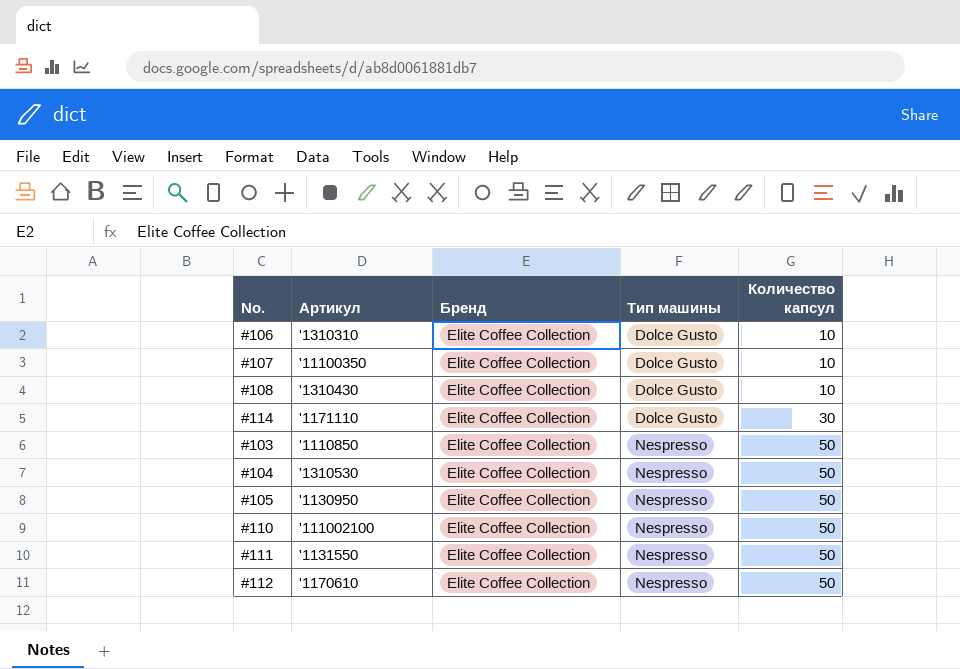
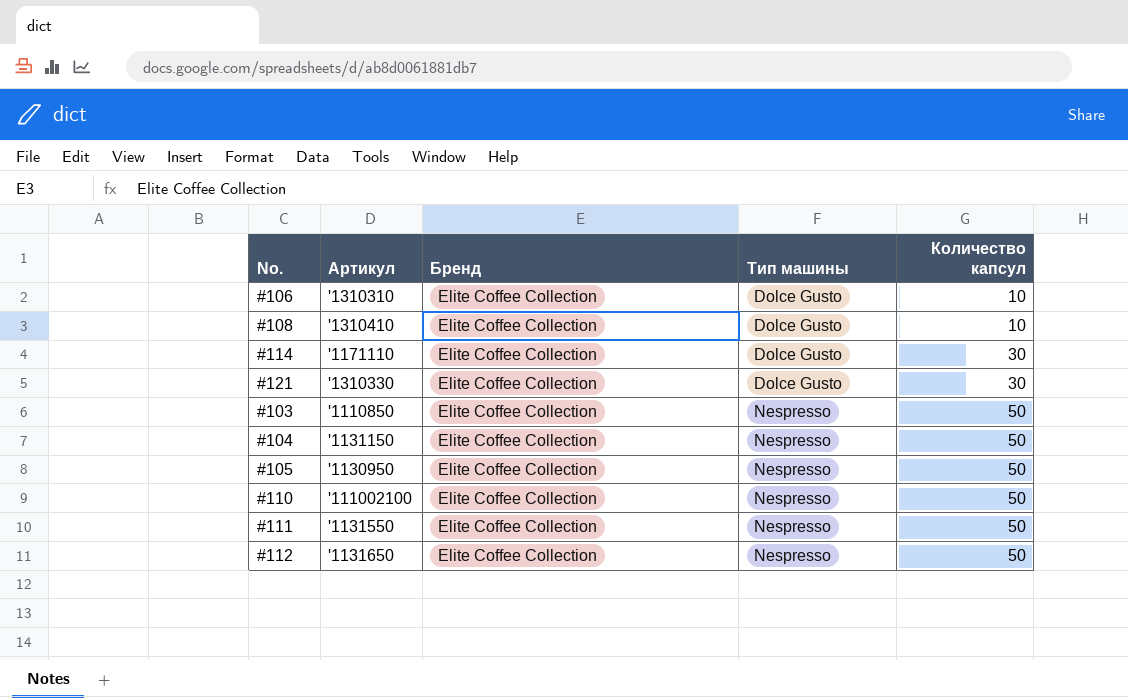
row #107: '11100350 | Elite Coffee Collection | Dolce Gusto | 10 -> none
#108 | Артикул: '1310430 -> '1310410
row #121: none -> '1310330 | Elite Coffee Collection | Dolce Gusto | 30
#104 | Артикул: '1310530 -> '1131150
#112 | Артикул: '1170610 -> '1131650

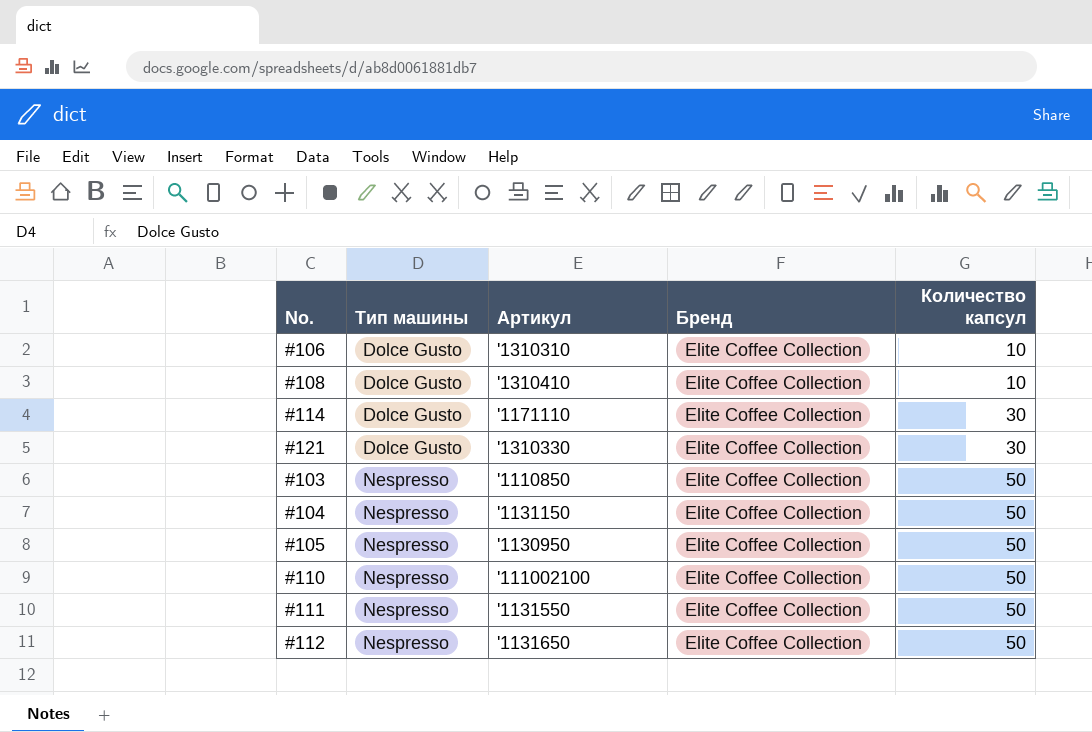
column Тип машины | position: 4 -> 2

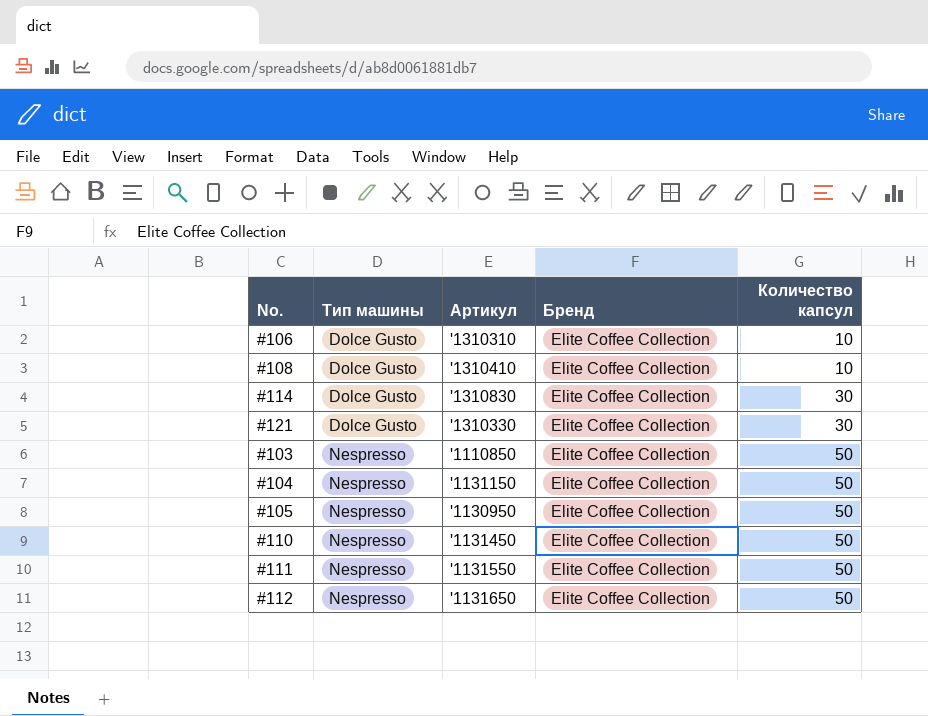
#114 | Артикул: '1171110 -> '1310830
#110 | Артикул: '111002100 -> '1131450

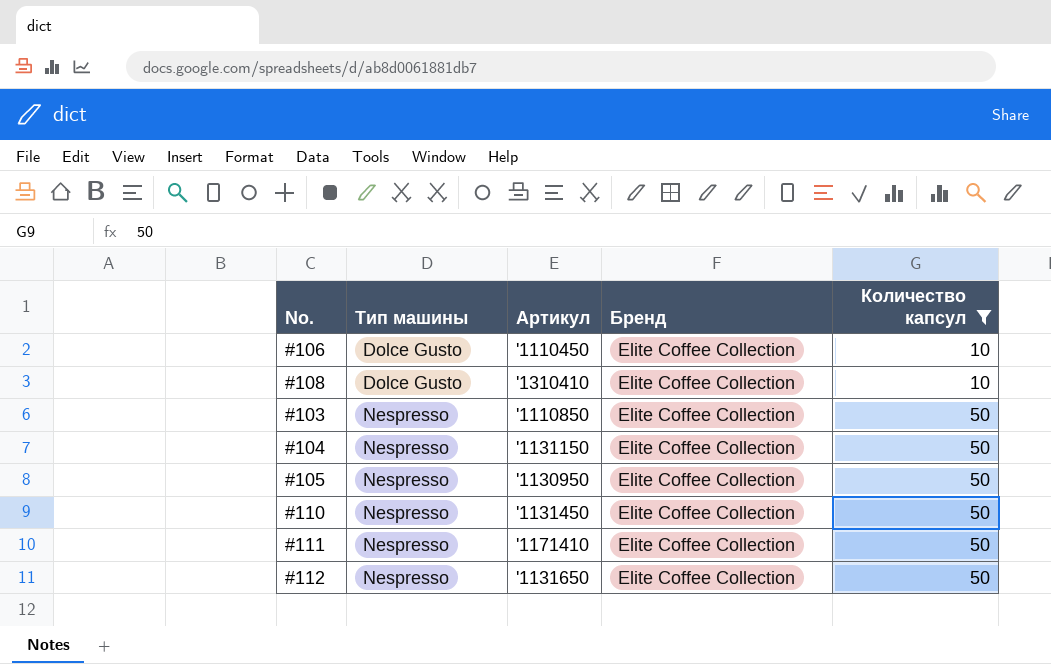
filter: none -> Количество капсул != 30
#106 | Артикул: '1310310 -> '1110450
#111 | Артикул: '1131550 -> '1171410

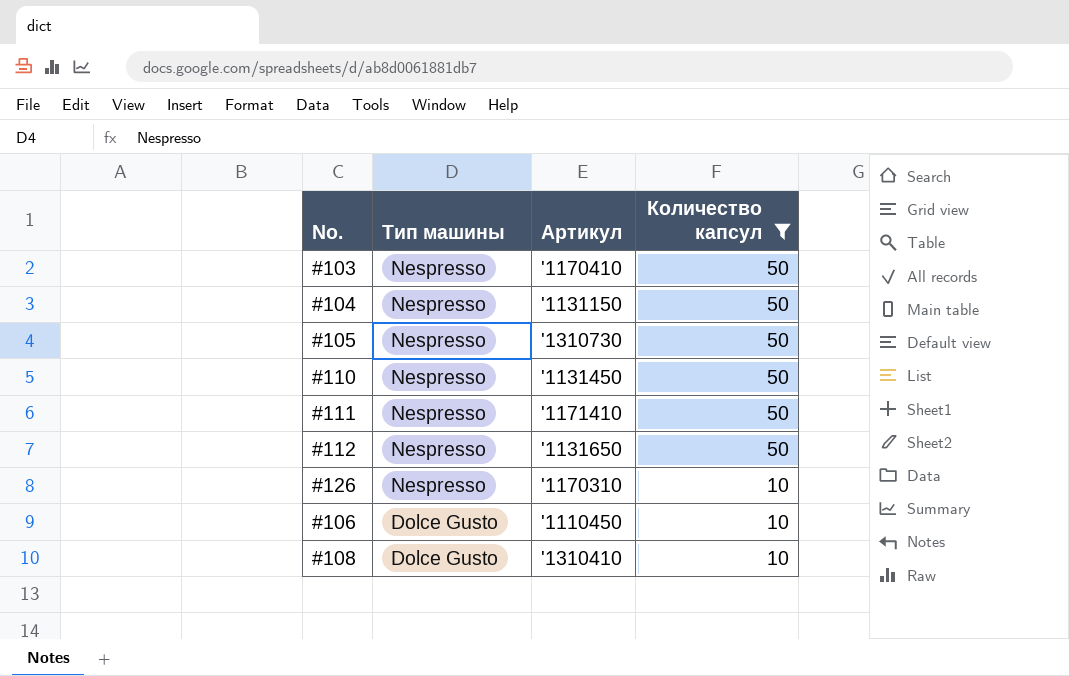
row order: Тип машины ascending -> Тип машины descending
column Бренд | position: 4 -> none
#103 | Артикул: '1110850 -> '1170410
#105 | Артикул: '1130950 -> '1310730
row #126: none -> Nespresso | '1170310 | 10

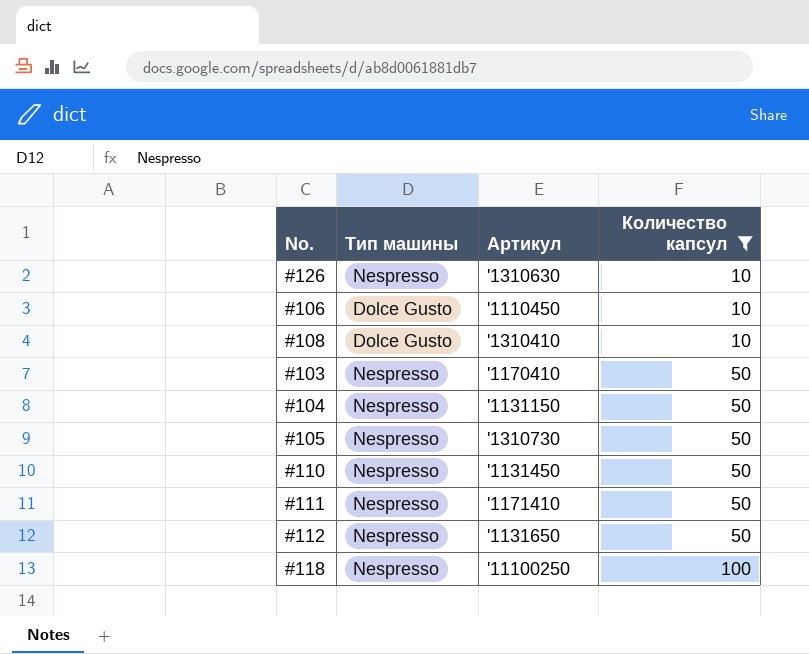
row order: Тип машины descending -> Количество капсул ascending
#126 | Артикул: '1170310 -> '1310630
row #118: none -> Nespresso | '11100250 | 100

